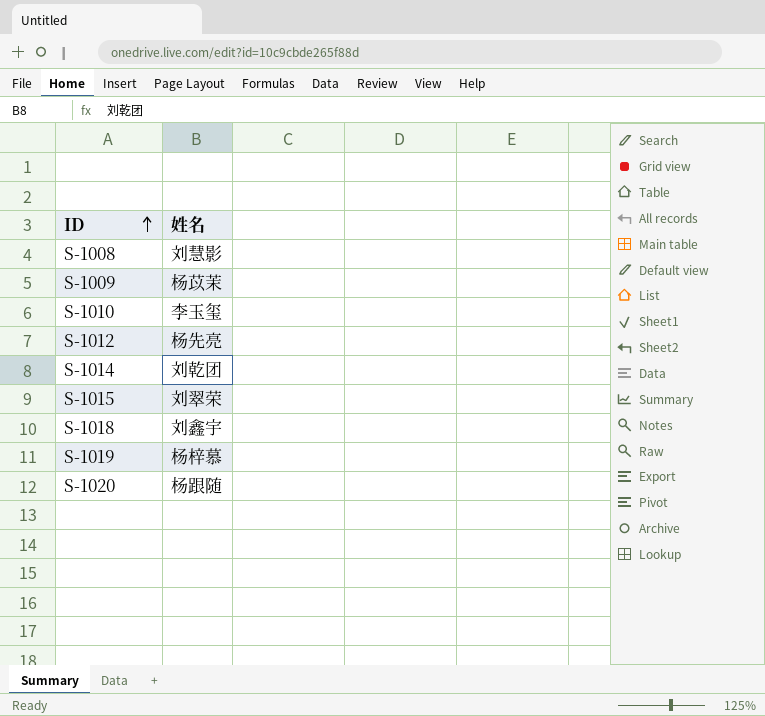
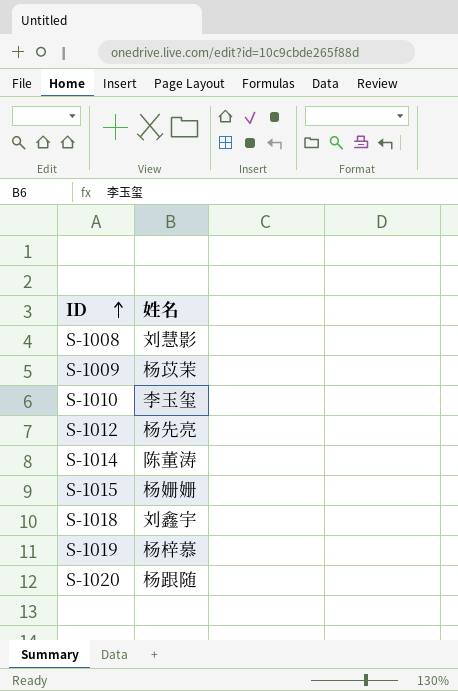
S-1014 | 姓名: 刘乾团 -> 陈董涛
S-1015 | 姓名: 刘翠荣 -> 杨姗姗

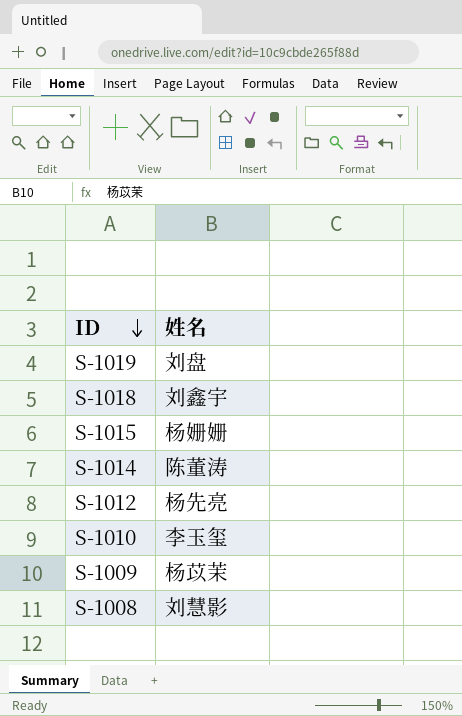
row order: ID ascending -> ID descending
row S-1020: 杨跟随 -> none
S-1019 | 姓名: 杨梓慕 -> 刘盘

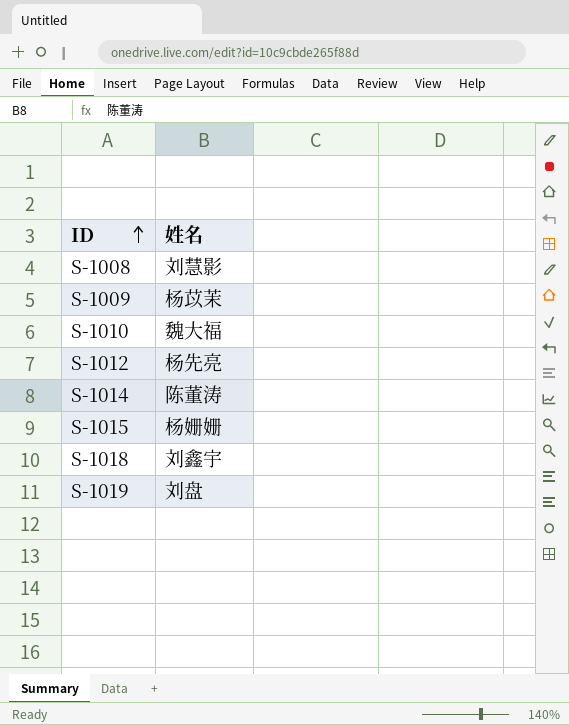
row order: ID descending -> ID ascending
S-1010 | 姓名: 李玉玺 -> 魏大福

